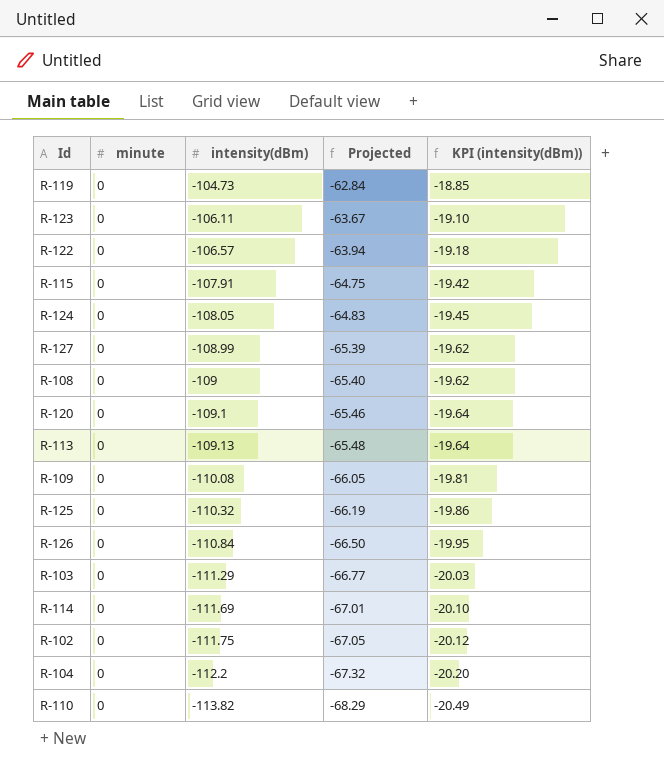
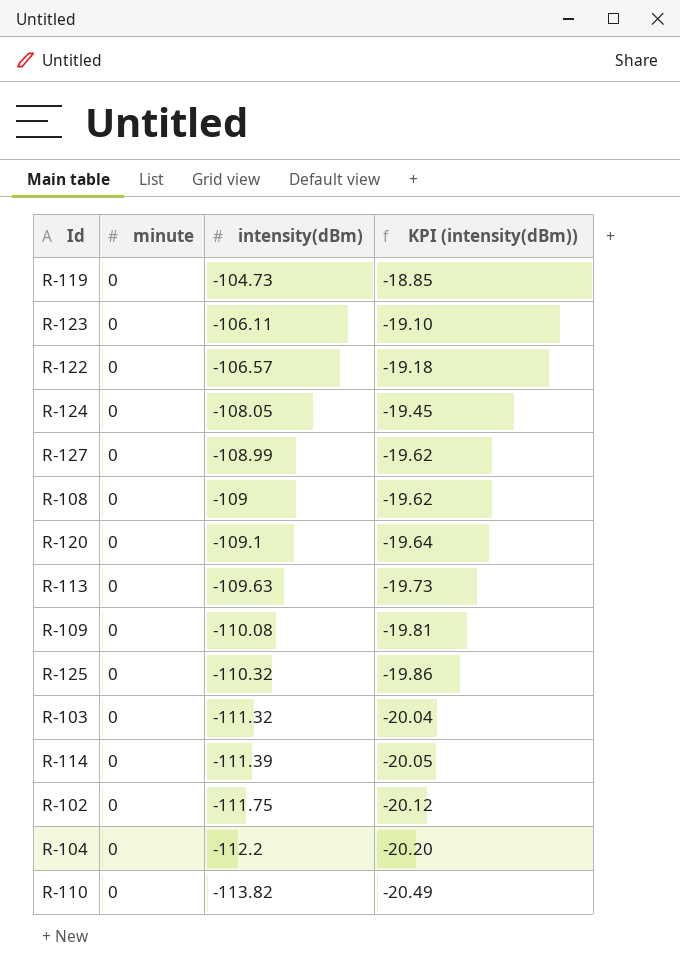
column Projected | formula: [intensity(dBm)] * 0.6 -> none
row R-115: 0 | -107.91 | -64.75 | -19.42 -> none
row R-126: 0 | -110.84 | -66.50 | -19.95 -> none
R-113 | intensity(dBm): -109.13 -> -109.63
R-113 | KPI (intensity(dBm)): -19.64 -> -19.73
R-103 | intensity(dBm): -111.29 -> -111.32
R-103 | KPI (intensity(dBm)): -20.03 -> -20.04
R-114 | intensity(dBm): -111.69 -> -111.39
R-114 | KPI (intensity(dBm)): -20.10 -> -20.05

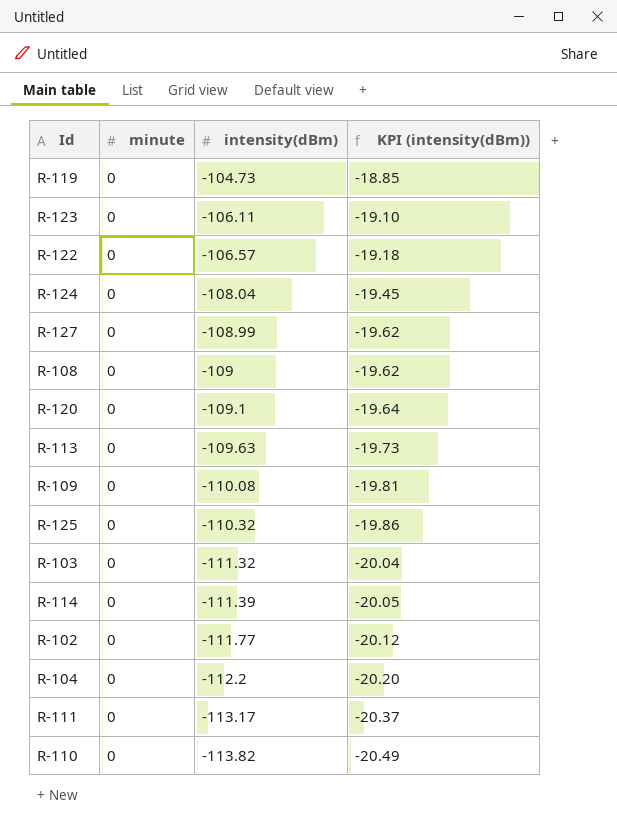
R-124 | intensity(dBm): -108.05 -> -108.04
R-102 | intensity(dBm): -111.75 -> -111.77
row R-111: none -> 0 | -113.17 | -20.37

